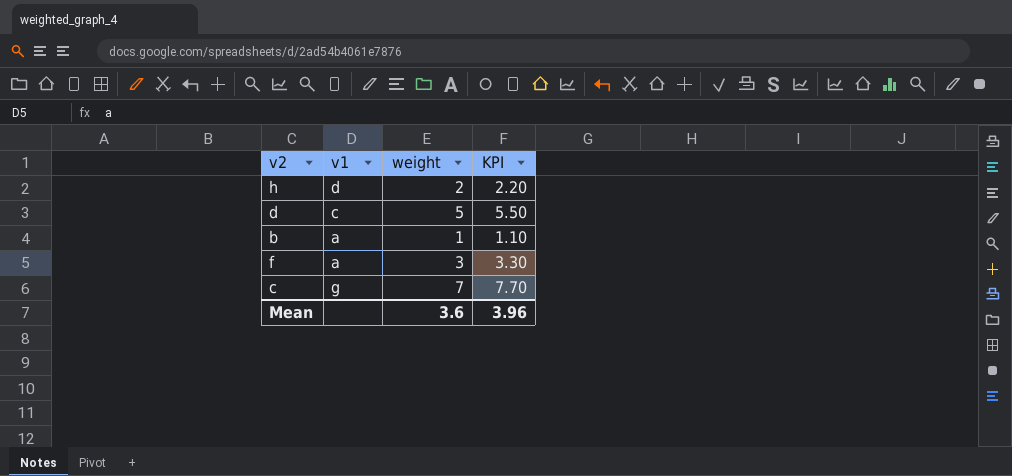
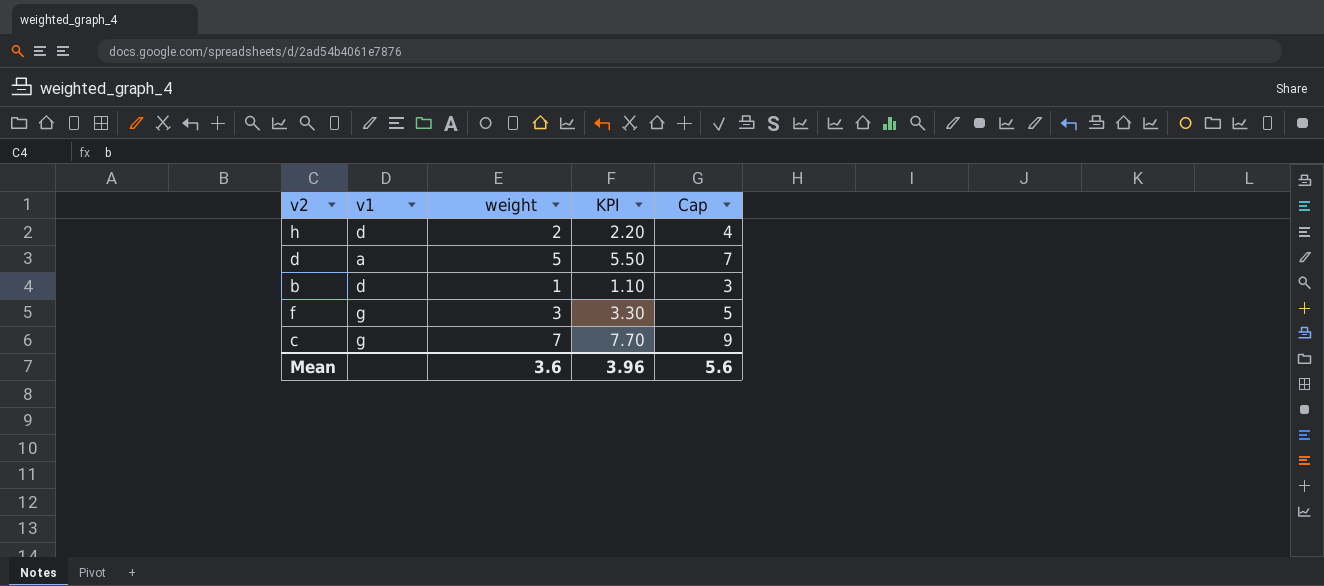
column Cap | formula: none -> [weight] + 2
d | v1: c -> a
b | v1: a -> d
f | v1: a -> g

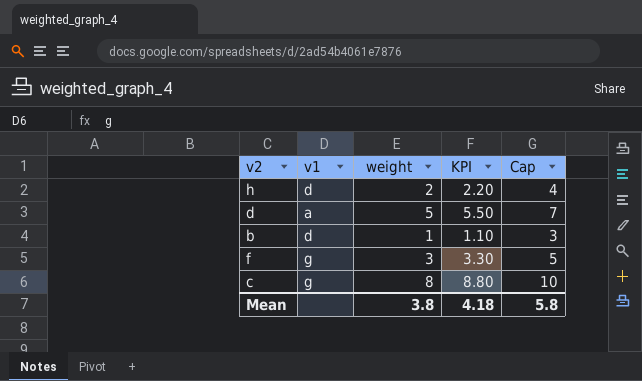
c | weight: 7 -> 8
c | KPI: 7.70 -> 8.80
c | Cap: 9 -> 10
Mean | weight: 3.6 -> 3.8
Mean | KPI: 3.96 -> 4.18
Mean | Cap: 5.6 -> 5.8

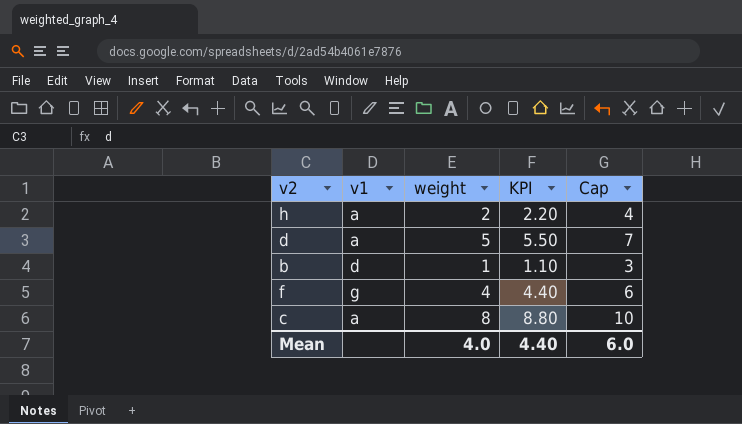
h | v1: d -> a
f | weight: 3 -> 4
f | KPI: 3.30 -> 4.40
f | Cap: 5 -> 6
c | v1: g -> a
Mean | weight: 3.8 -> 4.0
Mean | KPI: 4.18 -> 4.40
Mean | Cap: 5.8 -> 6.0

